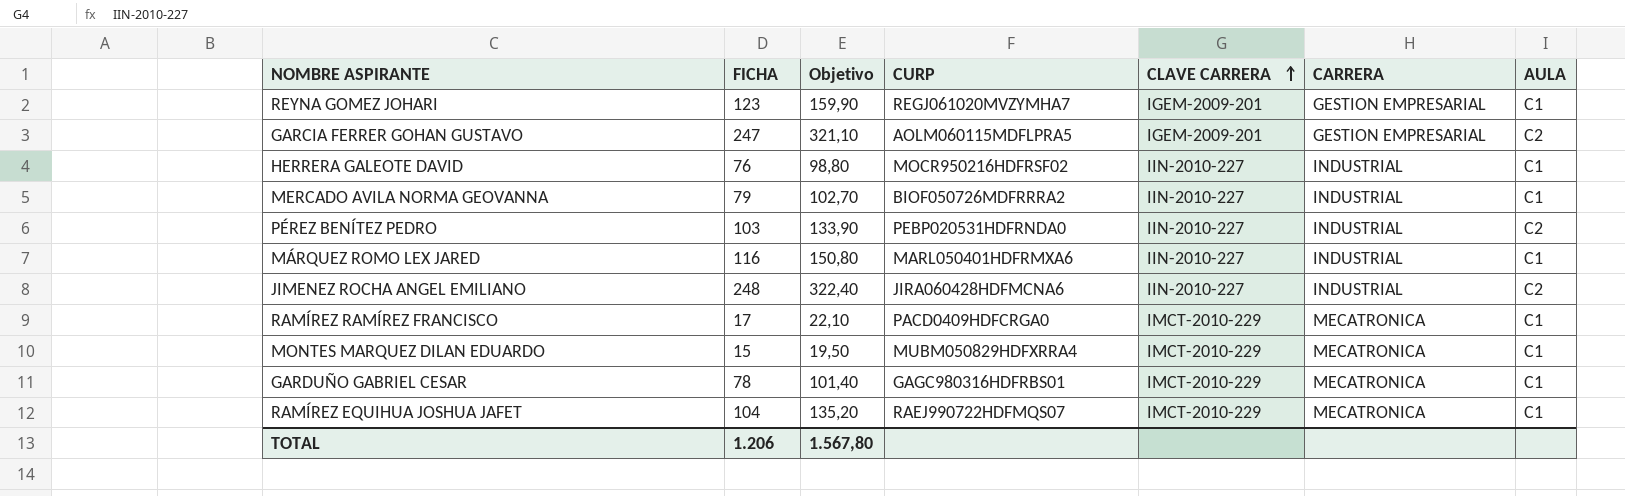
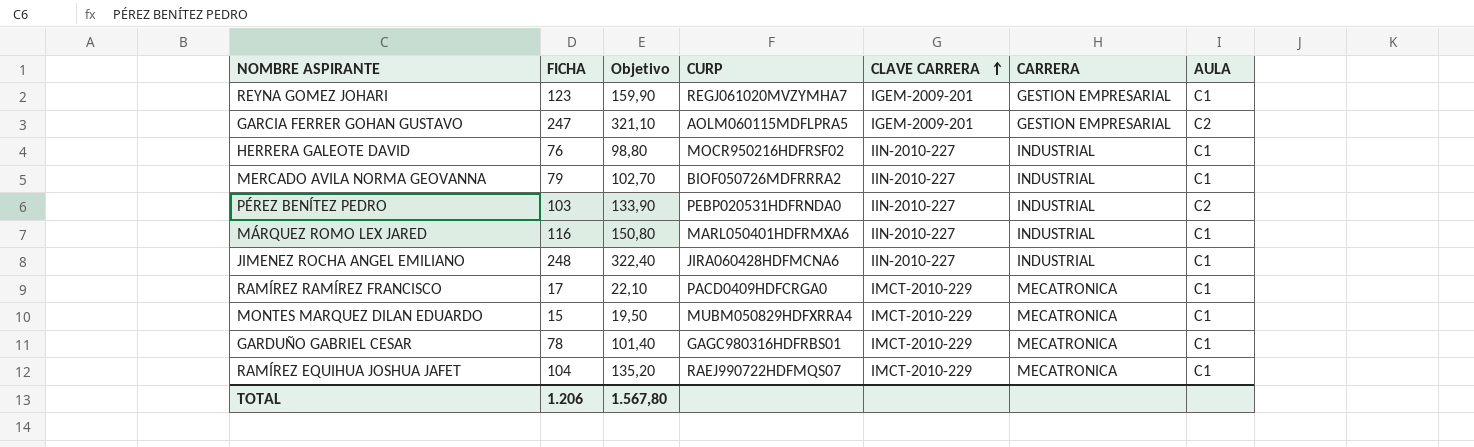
JIMENEZ ROCHA ANGEL EMILIANO | AULA: C2 -> C1

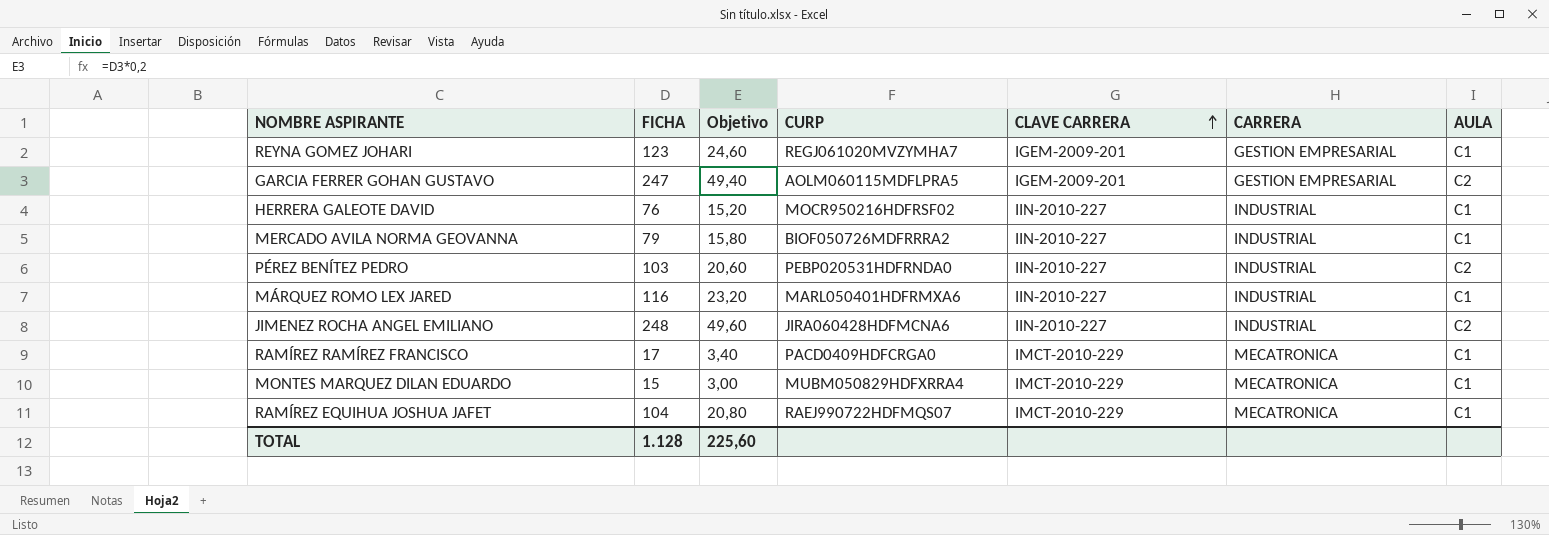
column Objetivo | formula: [FICHA] * 1,3 -> [FICHA] * 0,2
row GARDUÑO GABRIEL CESAR: 78 | 101,40 | GAGC980316HDFRBS01 | IMCT-2010-229 | MECATRONICA | C1 -> none
JIMENEZ ROCHA ANGEL EMILIANO | AULA: C1 -> C2
TOTAL | FICHA: 1.206 -> 1.128
TOTAL | Objetivo: 1.567,80 -> 225,60

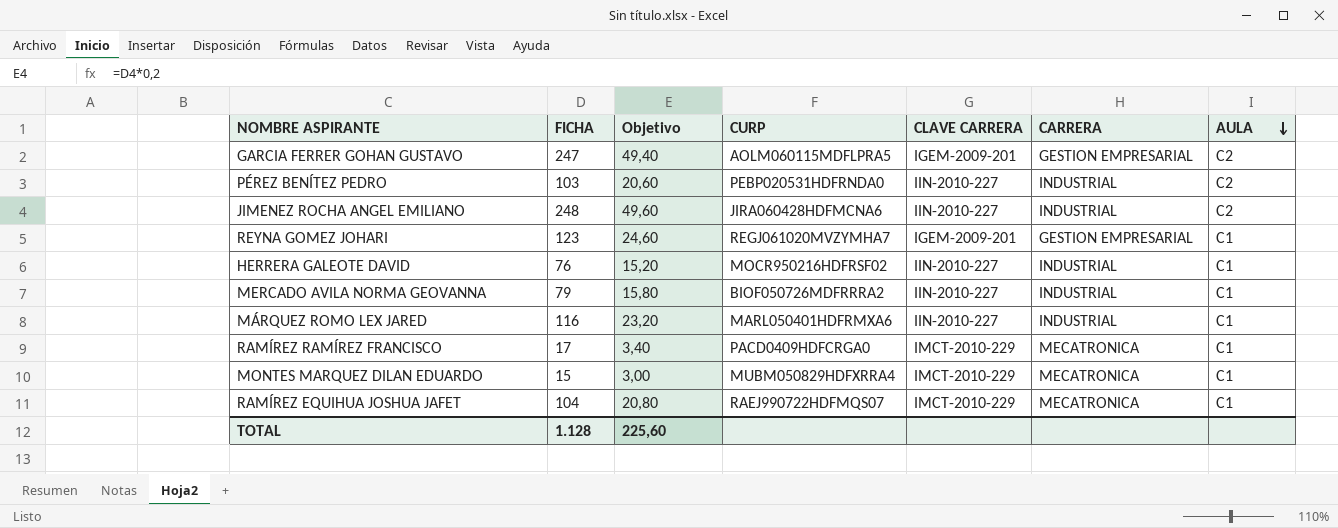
row order: CLAVE CARRERA ascending -> AULA descending

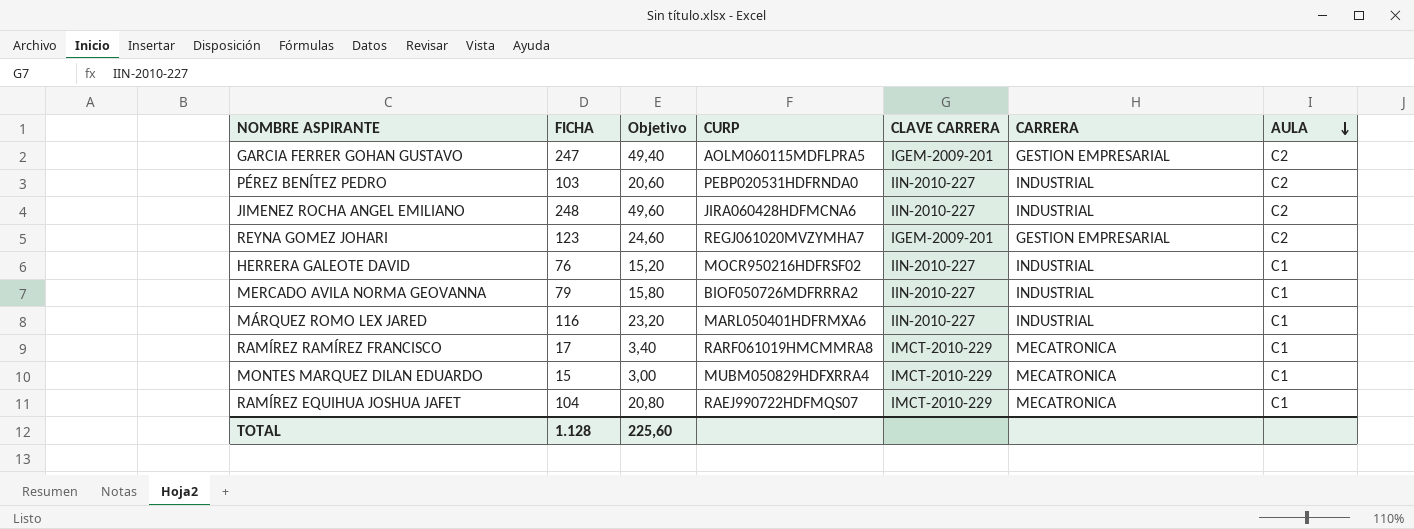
REYNA GOMEZ JOHARI | AULA: C1 -> C2
RAMÍREZ RAMÍREZ FRANCISCO | CURP: PACD0409HDFCRGA0 -> RARF061019HMCMMRA8

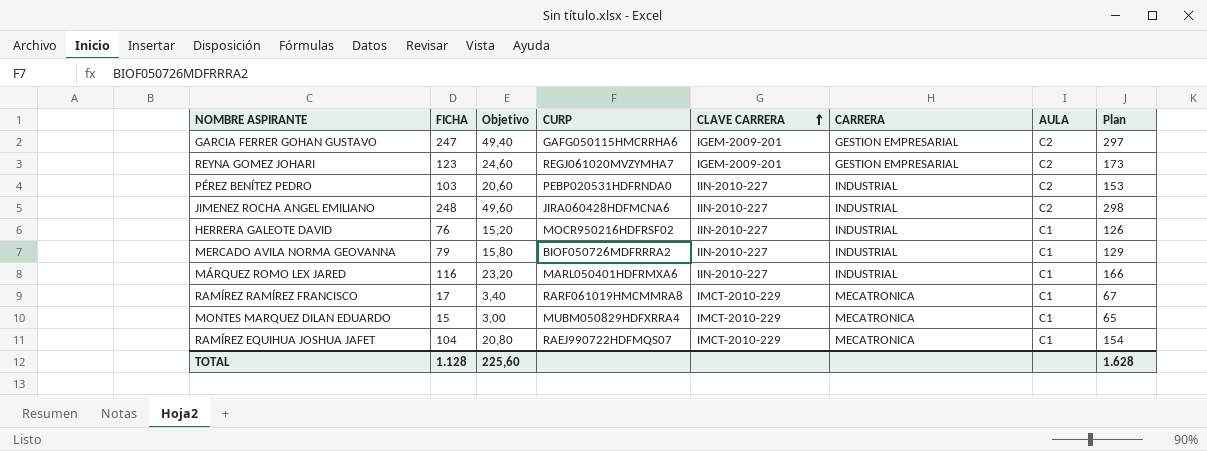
row order: AULA descending -> CLAVE CARRERA ascending
column Plan | formula: none -> [FICHA] + 50
GARCIA FERRER GOHAN GUSTAVO | CURP: AOLM060115MDFLPRA5 -> GAFG050115HMCRRHA6

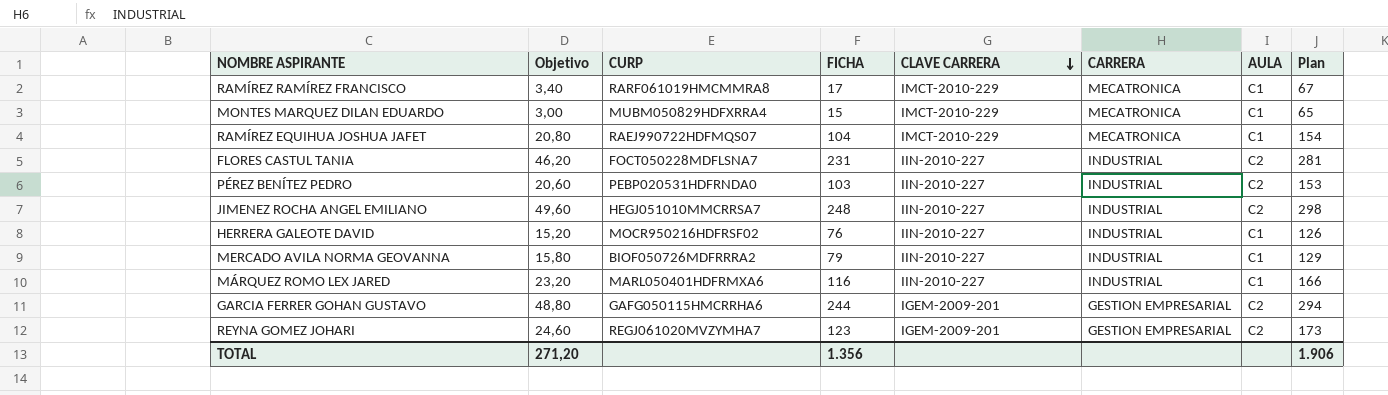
row order: CLAVE CARRERA ascending -> CLAVE CARRERA descending
column FICHA | position: 2 -> 4
row FLORES CASTUL TANIA: none -> 46,20 | FOCT050228MDFLSNA7 | 231 | IIN-2010-227 | INDUSTRIAL | C2 | 281
JIMENEZ ROCHA ANGEL EMILIANO | CURP: JIRA060428HDFMCNA6 -> HEGJ051010MMCRRSA7
GARCIA FERRER GOHAN GUSTAVO | Objetivo: 49,40 -> 48,80
GARCIA FERRER GOHAN GUSTAVO | FICHA: 247 -> 244
GARCIA FERRER GOHAN GUSTAVO | Plan: 297 -> 294
TOTAL | Objetivo: 225,60 -> 271,20
TOTAL | FICHA: 1.128 -> 1.356
TOTAL | Plan: 1.628 -> 1.906

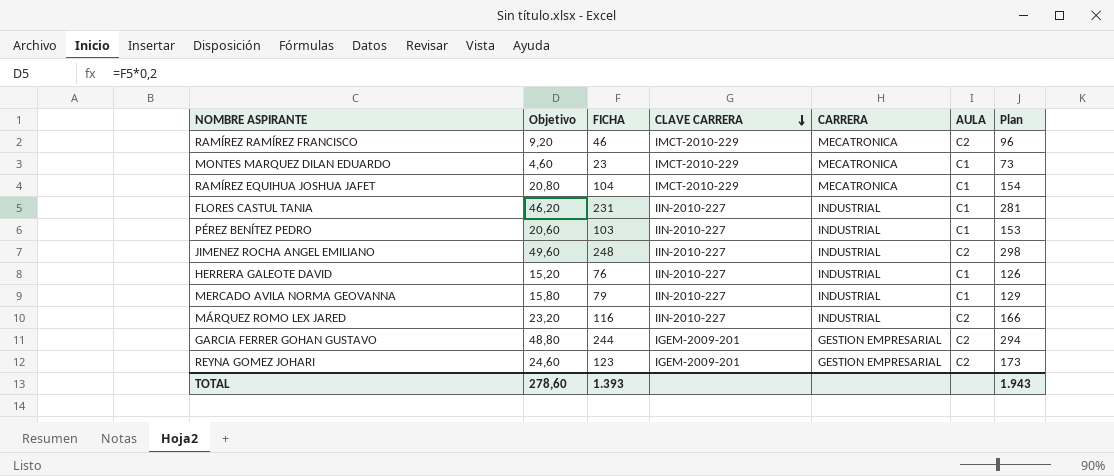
column CURP | position: 3 -> none
RAMÍREZ RAMÍREZ FRANCISCO | Objetivo: 3,40 -> 9,20
RAMÍREZ RAMÍREZ FRANCISCO | FICHA: 17 -> 46
RAMÍREZ RAMÍREZ FRANCISCO | AULA: C1 -> C2
RAMÍREZ RAMÍREZ FRANCISCO | Plan: 67 -> 96
MONTES MARQUEZ DILAN EDUARDO | Objetivo: 3,00 -> 4,60
MONTES MARQUEZ DILAN EDUARDO | FICHA: 15 -> 23
MONTES MARQUEZ DILAN EDUARDO | Plan: 65 -> 73
FLORES CASTUL TANIA | AULA: C2 -> C1
PÉREZ BENÍTEZ PEDRO | AULA: C2 -> C1
MÁRQUEZ ROMO LEX JARED | AULA: C1 -> C2
TOTAL | Objetivo: 271,20 -> 278,60
TOTAL | FICHA: 1.356 -> 1.393
TOTAL | Plan: 1.906 -> 1.943

